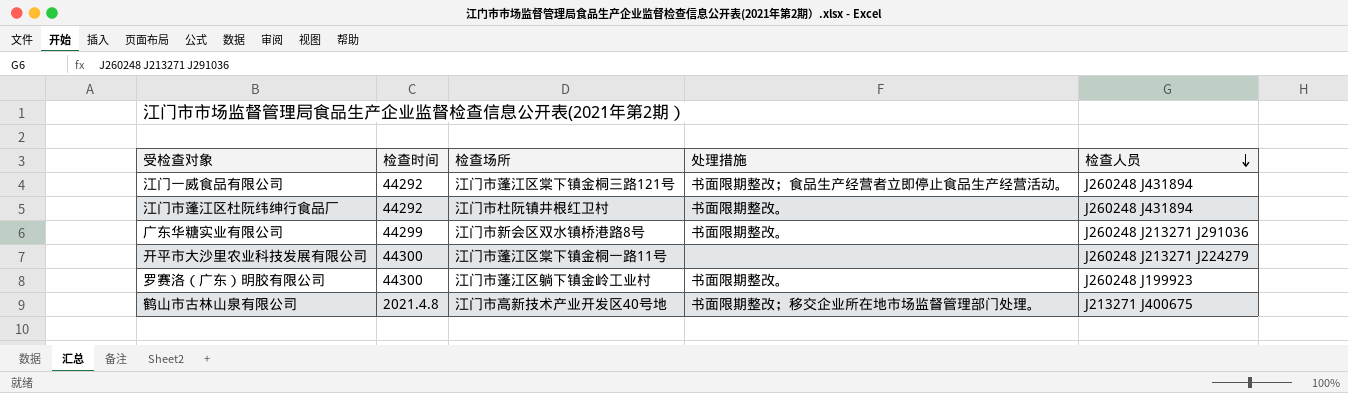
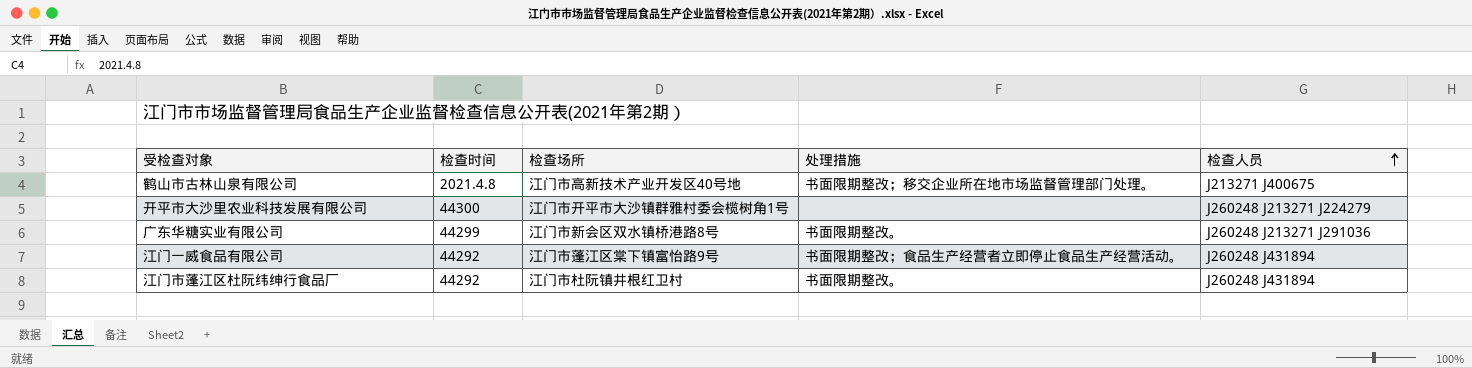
row order: 检查人员 descending -> 检查人员 ascending
row 罗赛洛（广东）明胶有限公司: 44300 | 江门市蓬江区躺下镇金岭工业村 | 书面限期整改。 | J260248 J199923 -> none
开平市大沙里农业科技发展有限公司 | 检查场所: 江门市蓬江区棠下镇金桐一路11号 -> 江门市开平市大沙镇群雅村委会榄树角1号
江门一威食品有限公司 | 检查场所: 江门市蓬江区棠下镇金桐三路121号 -> 江门市蓬江区棠下镇富怡路9号

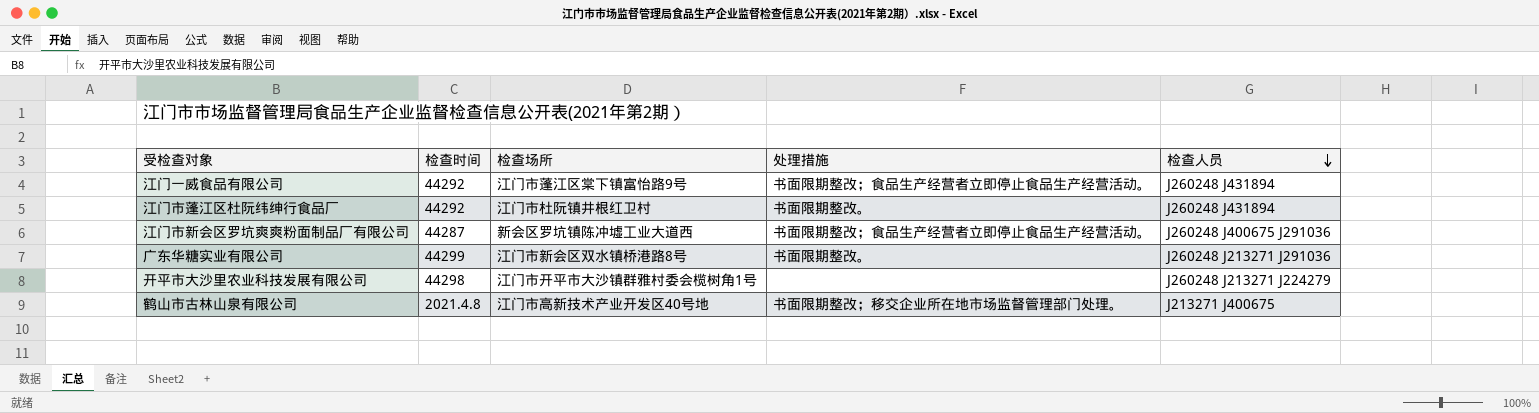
row order: 检查人员 ascending -> 检查人员 descending
row 江门市新会区罗坑爽爽粉面制品厂有限公司: none -> 44287 | 新会区罗坑镇陈冲墟工业大道西 | 书面限期整改；食品生产经营者立即停止食品生产经营活动。 | J260248 J400675 J291036
开平市大沙里农业科技发展有限公司 | 检查时间: 44300 -> 44298

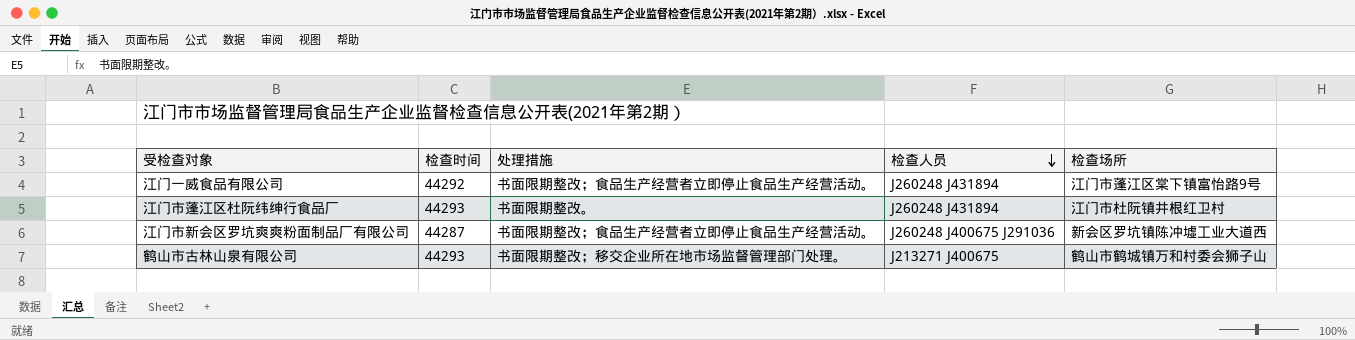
column 检查场所 | position: 3 -> 5
row 广东华糖实业有限公司: 44299 | 江门市新会区双水镇桥港路8号 | 书面限期整改。 | J260248 J213271 J291036 -> none
row 开平市大沙里农业科技发展有限公司: 44298 | 江门市开平市大沙镇群雅村委会榄树角1号 | none | J260248 J213271 J224279 -> none
江门市蓬江区杜阮纬绅行食品厂 | 检查时间: 44292 -> 44293
鹤山市古林山泉有限公司 | 检查时间: 2021.4.8 -> 44293
鹤山市古林山泉有限公司 | 检查场所: 江门市高新技术产业开发区40号地 -> 鹤山市鹤城镇万和村委会狮子山

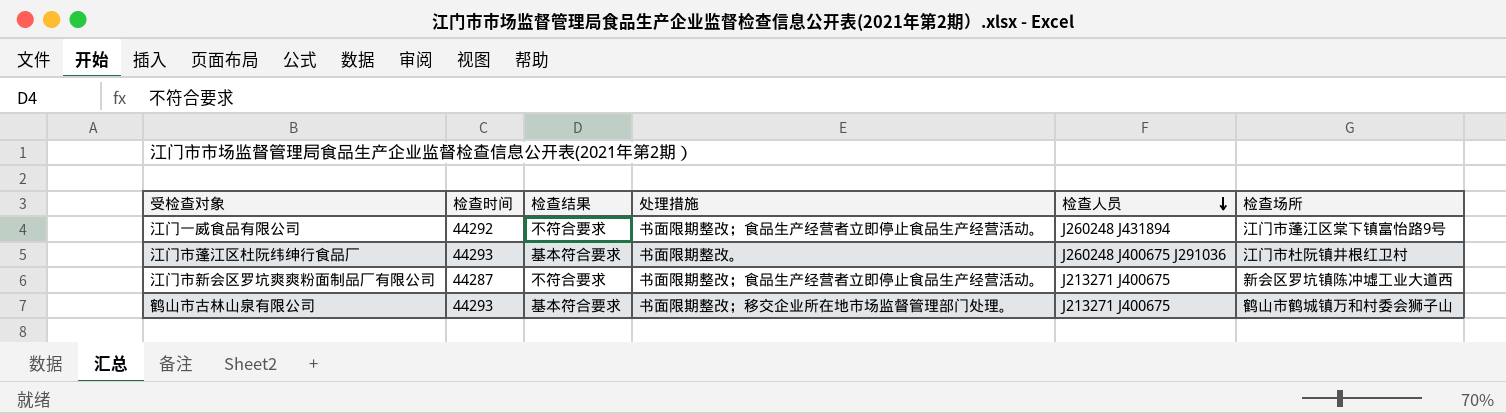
column 检查结果 | position: none -> 3
江门市蓬江区杜阮纬绅行食品厂 | 检查人员: J260248 J431894 -> J260248 J400675 J291036
江门市新会区罗坑爽爽粉面制品厂有限公司 | 检查人员: J260248 J400675 J291036 -> J213271 J400675

